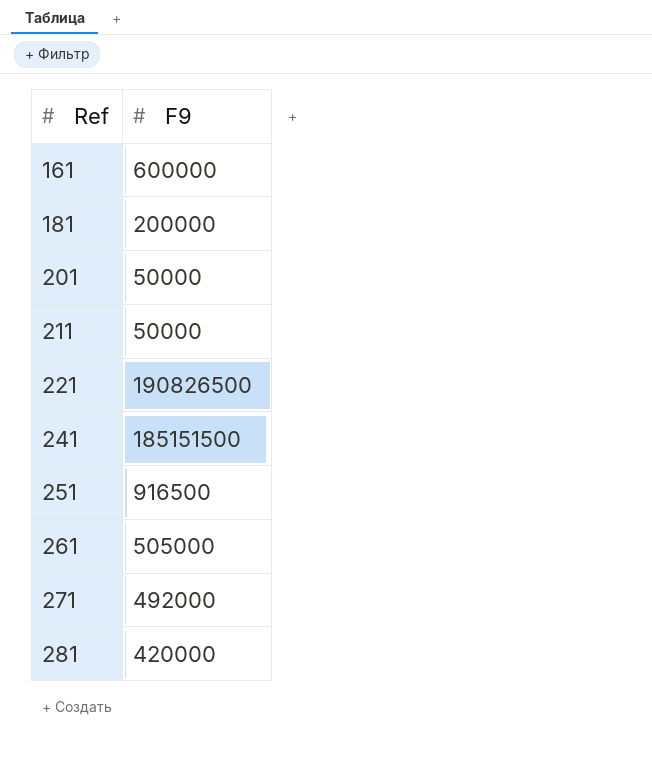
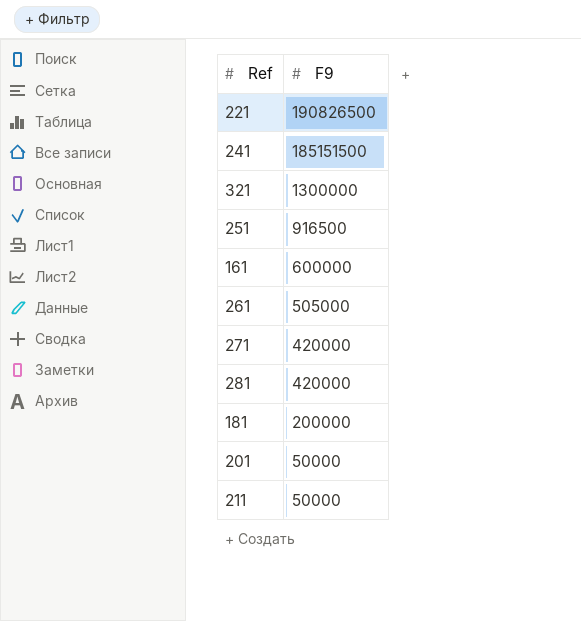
row order: Ref ascending -> F9 descending
row 321: none -> 1300000
271 | F9: 492000 -> 420000

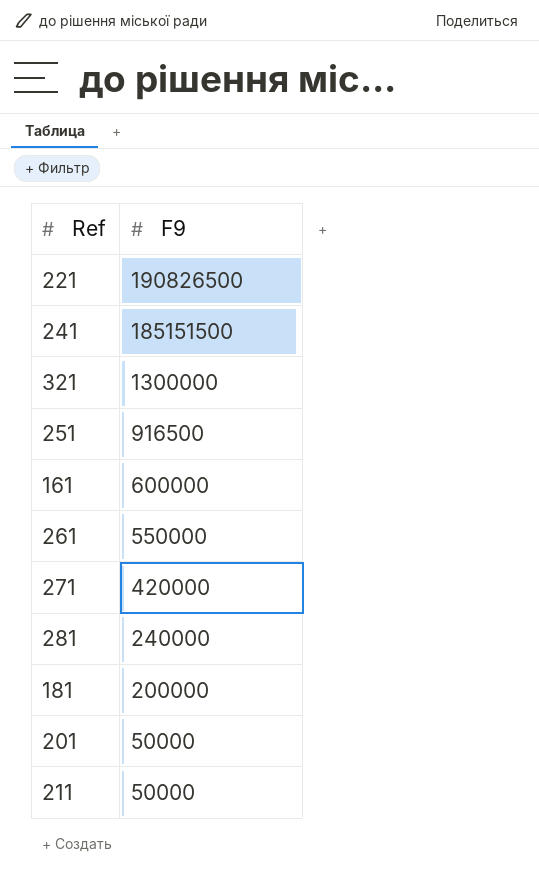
261 | F9: 505000 -> 550000
281 | F9: 420000 -> 240000

